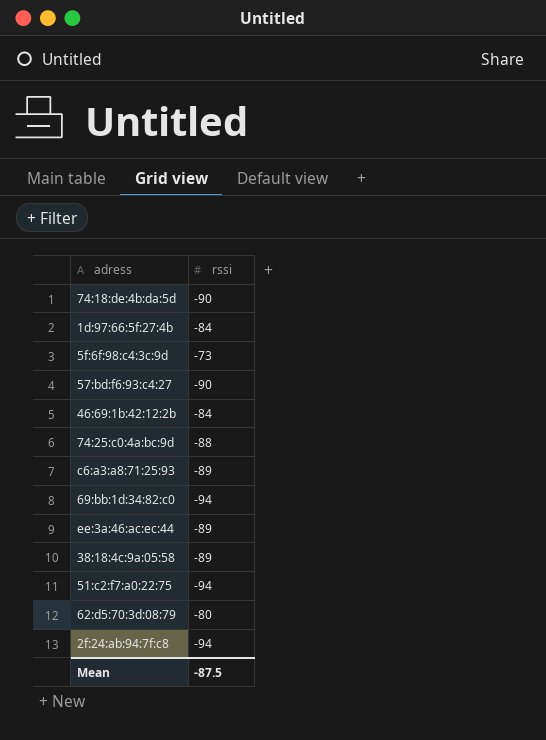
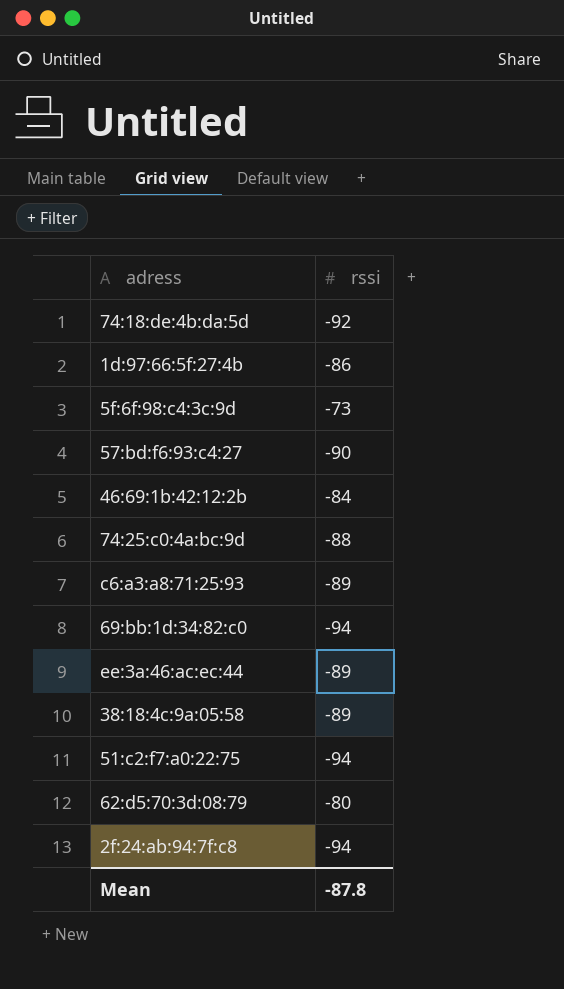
74:18:de:4b:da:5d | rssi: -90 -> -92
1d:97:66:5f:27:4b | rssi: -84 -> -86
Mean | rssi: -87.5 -> -87.8

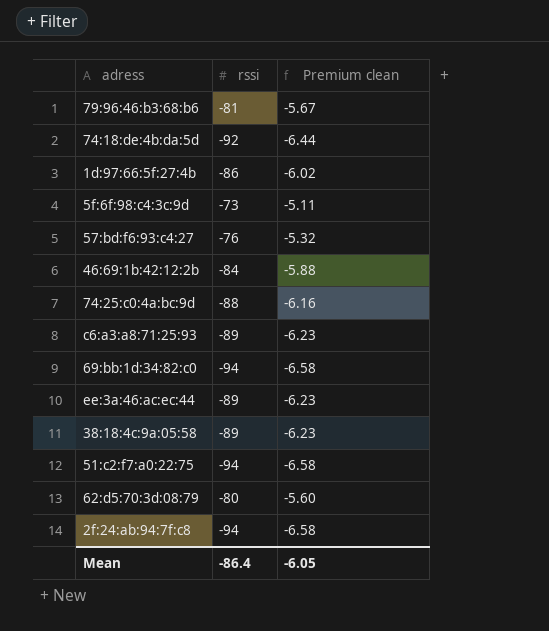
column Premium clean | formula: none -> [rssi] * 0.07
row 79:96:46:b3:68:b6: none -> -81 | -5.67
57:bd:f6:93:c4:27 | rssi: -90 -> -76
Mean | rssi: -87.8 -> -86.4

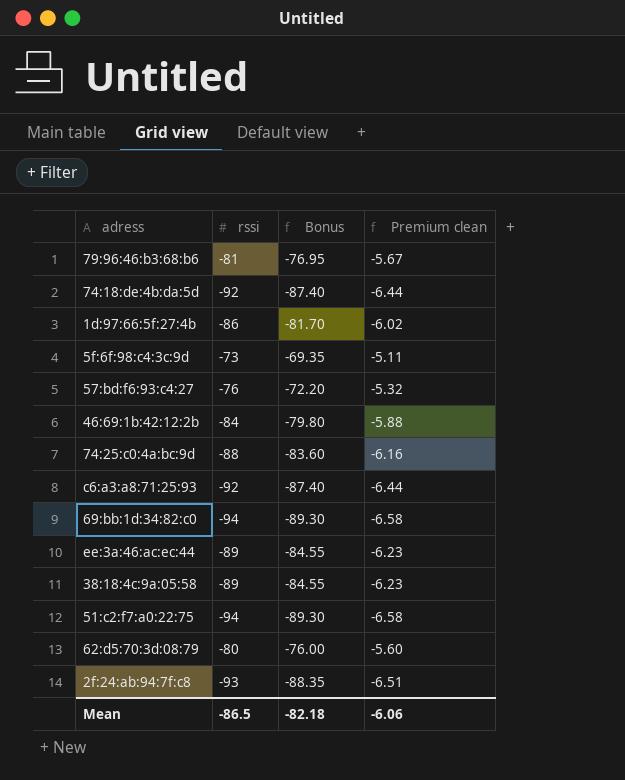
column Bonus | formula: none -> [rssi] * 0.95
c6:a3:a8:71:25:93 | rssi: -89 -> -92
c6:a3:a8:71:25:93 | Premium clean: -6.23 -> -6.44
2f:24:ab:94:7f:c8 | rssi: -94 -> -93
2f:24:ab:94:7f:c8 | Premium clean: -6.58 -> -6.51
Mean | rssi: -86.4 -> -86.5
Mean | Premium clean: -6.05 -> -6.06

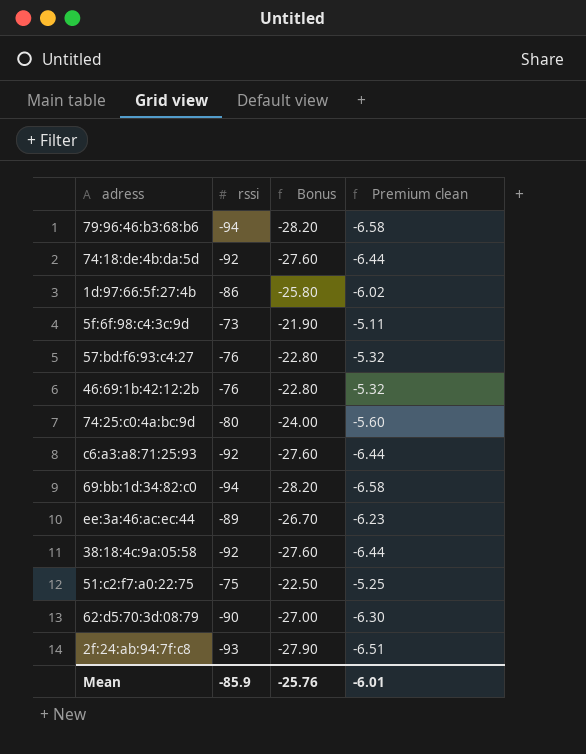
column Bonus | formula: [rssi] * 0.95 -> [rssi] * 0.3
79:96:46:b3:68:b6 | rssi: -81 -> -94
79:96:46:b3:68:b6 | Premium clean: -5.67 -> -6.58
46:69:1b:42:12:2b | rssi: -84 -> -76
46:69:1b:42:12:2b | Premium clean: -5.88 -> -5.32
74:25:c0:4a:bc:9d | rssi: -88 -> -80
74:25:c0:4a:bc:9d | Premium clean: -6.16 -> -5.60
38:18:4c:9a:05:58 | rssi: -89 -> -92
38:18:4c:9a:05:58 | Premium clean: -6.23 -> -6.44
51:c2:f7:a0:22:75 | rssi: -94 -> -75
51:c2:f7:a0:22:75 | Premium clean: -6.58 -> -5.25
62:d5:70:3d:08:79 | rssi: -80 -> -90
62:d5:70:3d:08:79 | Premium clean: -5.60 -> -6.30
Mean | rssi: -86.5 -> -85.9
Mean | Bonus: -82.18 -> -25.76
Mean | Premium clean: -6.06 -> -6.01

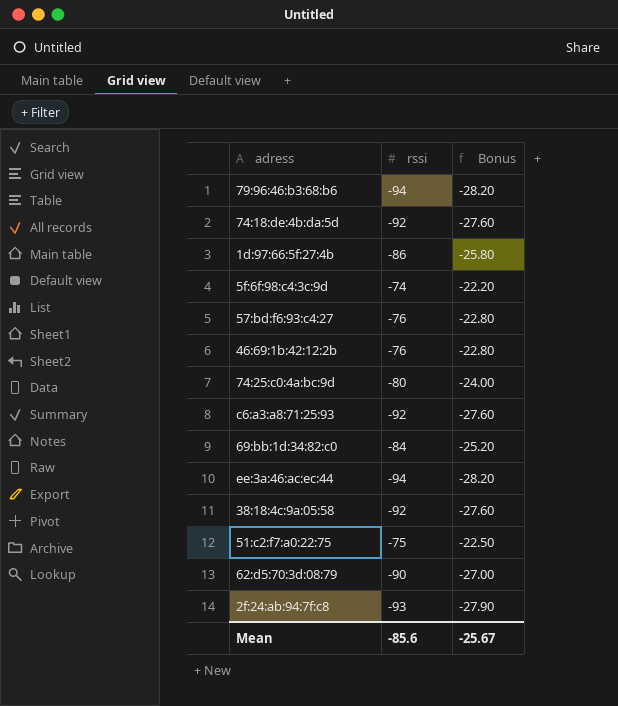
column Premium clean | formula: [rssi] * 0.07 -> none
5f:6f:98:c4:3c:9d | rssi: -73 -> -74
5f:6f:98:c4:3c:9d | Bonus: -21.90 -> -22.20
69:bb:1d:34:82:c0 | rssi: -94 -> -84
69:bb:1d:34:82:c0 | Bonus: -28.20 -> -25.20
ee:3a:46:ac:ec:44 | rssi: -89 -> -94
ee:3a:46:ac:ec:44 | Bonus: -26.70 -> -28.20
Mean | rssi: -85.9 -> -85.6
Mean | Bonus: -25.76 -> -25.67

